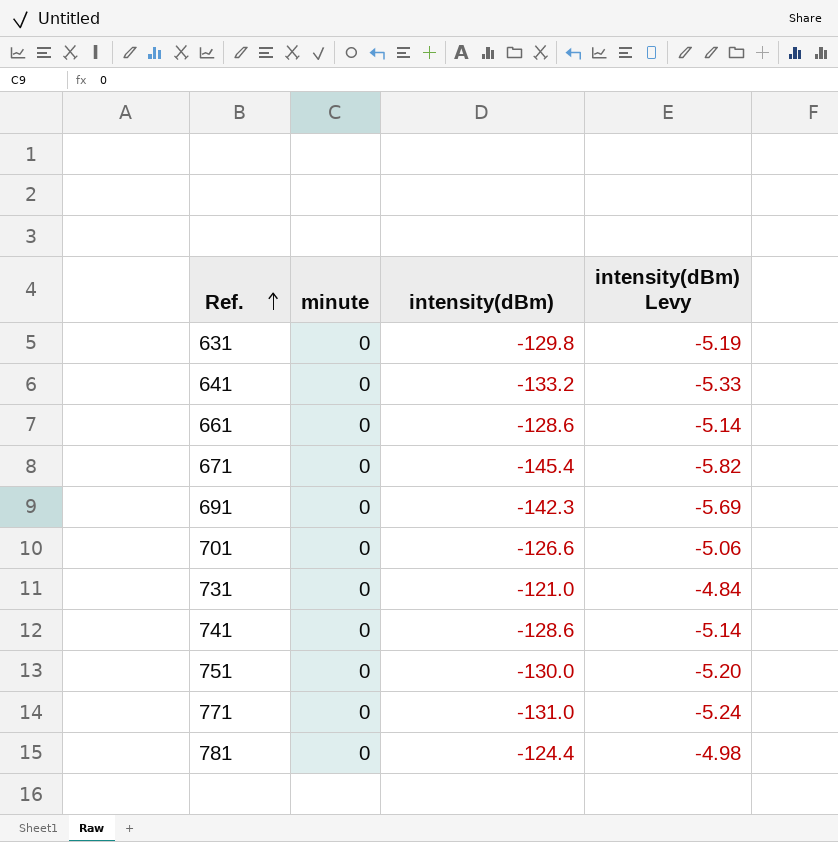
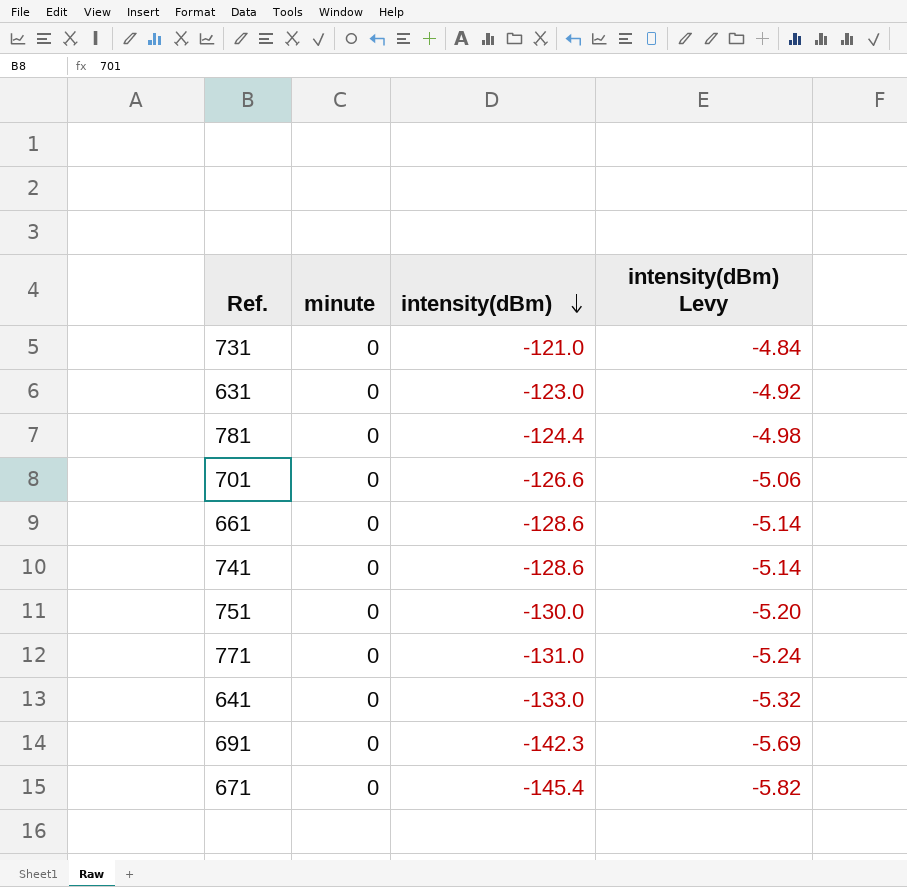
row order: Ref. ascending -> intensity(dBm) descending
631 | intensity(dBm): -129.8 -> -123.0
631 | intensity(dBm) Levy: -5.19 -> -4.92
641 | intensity(dBm): -133.2 -> -133.0
641 | intensity(dBm) Levy: -5.33 -> -5.32

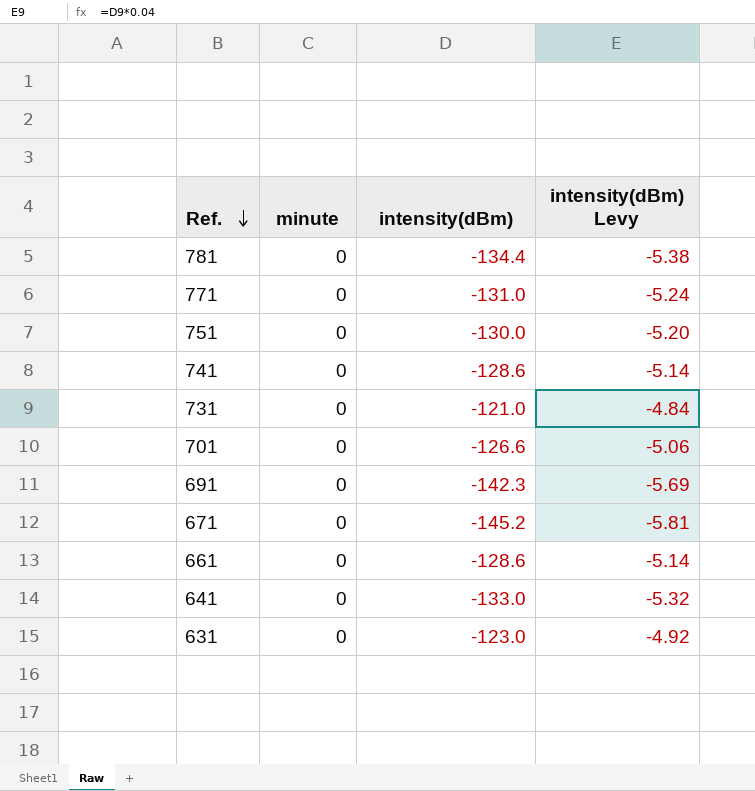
row order: intensity(dBm) descending -> Ref. descending
781 | intensity(dBm): -124.4 -> -134.4
781 | intensity(dBm) Levy: -4.98 -> -5.38
671 | intensity(dBm): -145.4 -> -145.2
671 | intensity(dBm) Levy: -5.82 -> -5.81

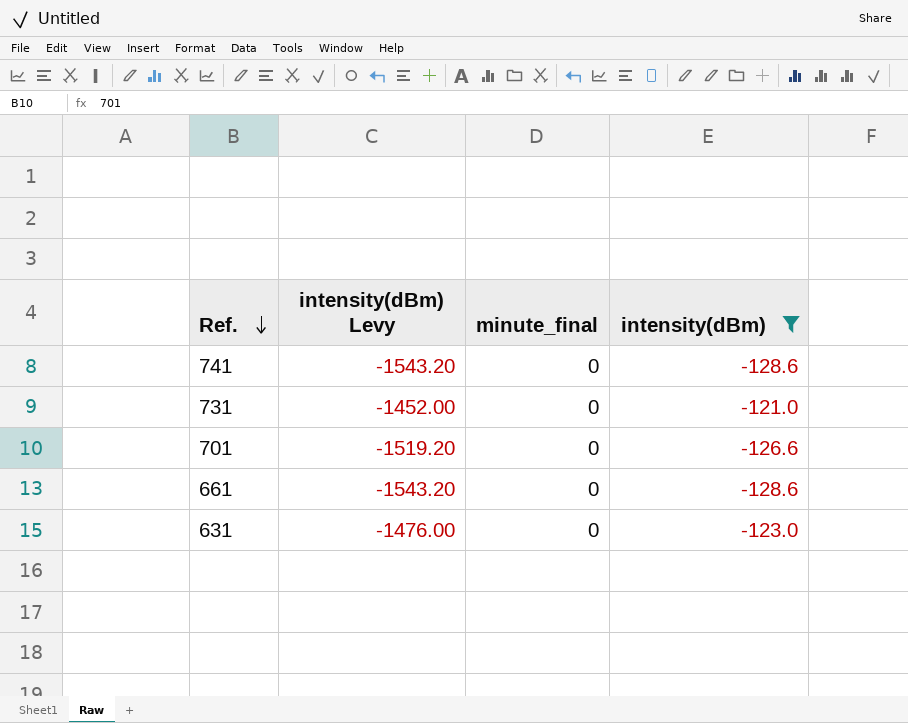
filter: none -> intensity(dBm) >= -128.6
column intensity(dBm) Levy | formula: [intensity(dBm)] * 0.04 -> [intensity(dBm)] * 12
column intensity(dBm) Levy | position: 4 -> 2
column name: minute -> minute_final

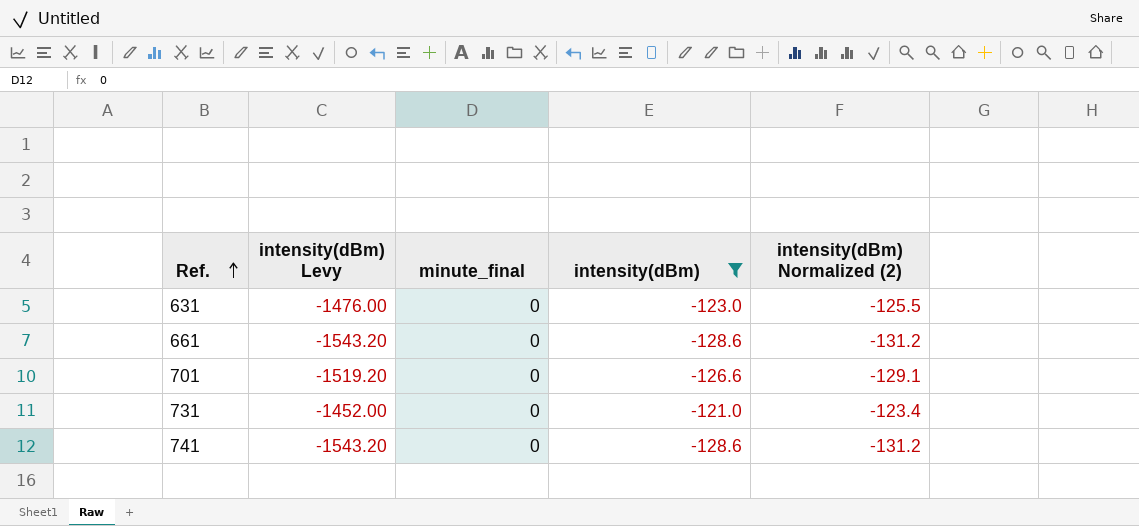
row order: Ref. descending -> Ref. ascending
column intensity(dBm) Normalized (2) | formula: none -> [intensity(dBm)] * 1.02

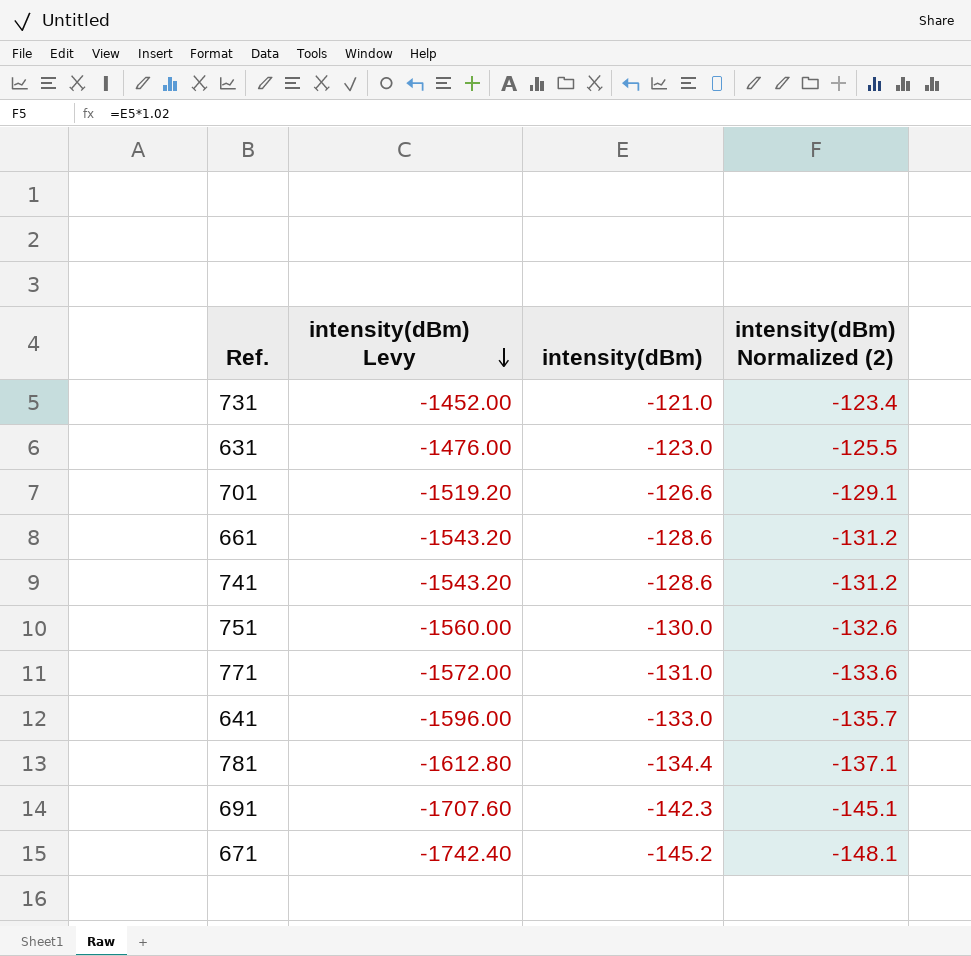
filter: intensity(dBm) >= -128.6 -> none
row order: Ref. ascending -> intensity(dBm) Levy descending
column minute_final | position: 3 -> none

